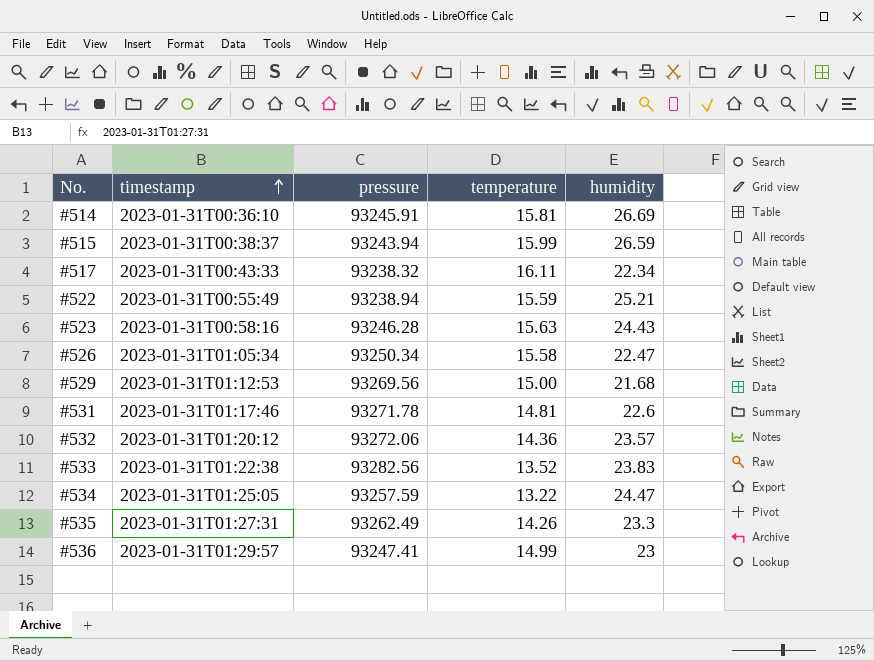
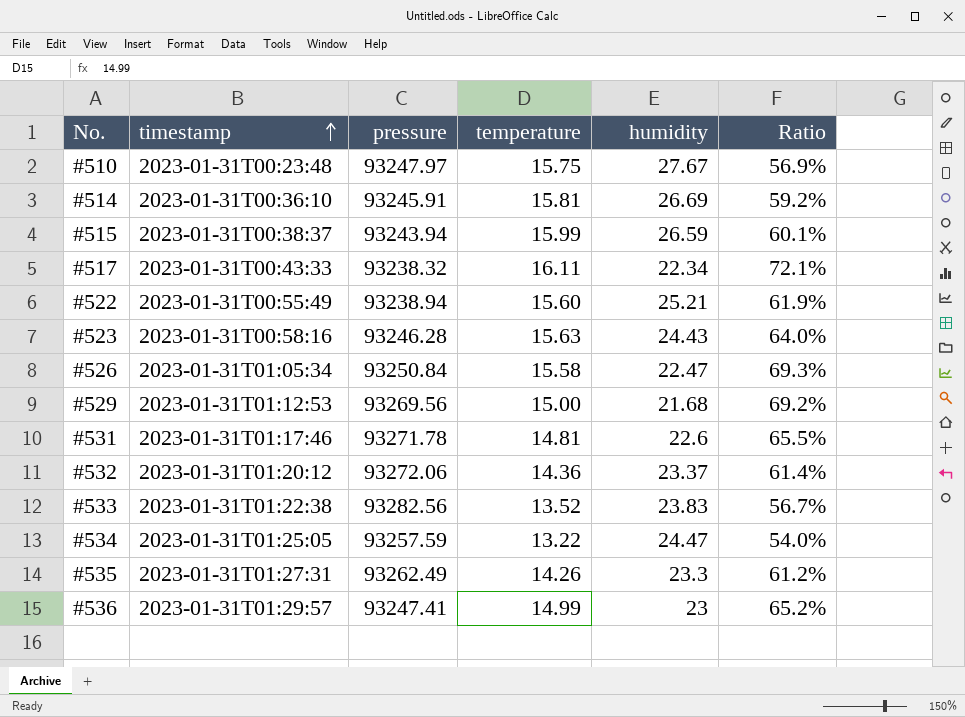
column Ratio | formula: none -> [temperature] / [humidity]
row #510: none -> 2023-01-31T00:23:48 | 93247.97 | 15.75 | 27.67 | 56.9%
#522 | temperature: 15.59 -> 15.60
#526 | pressure: 93250.34 -> 93250.84
#532 | humidity: 23.57 -> 23.37

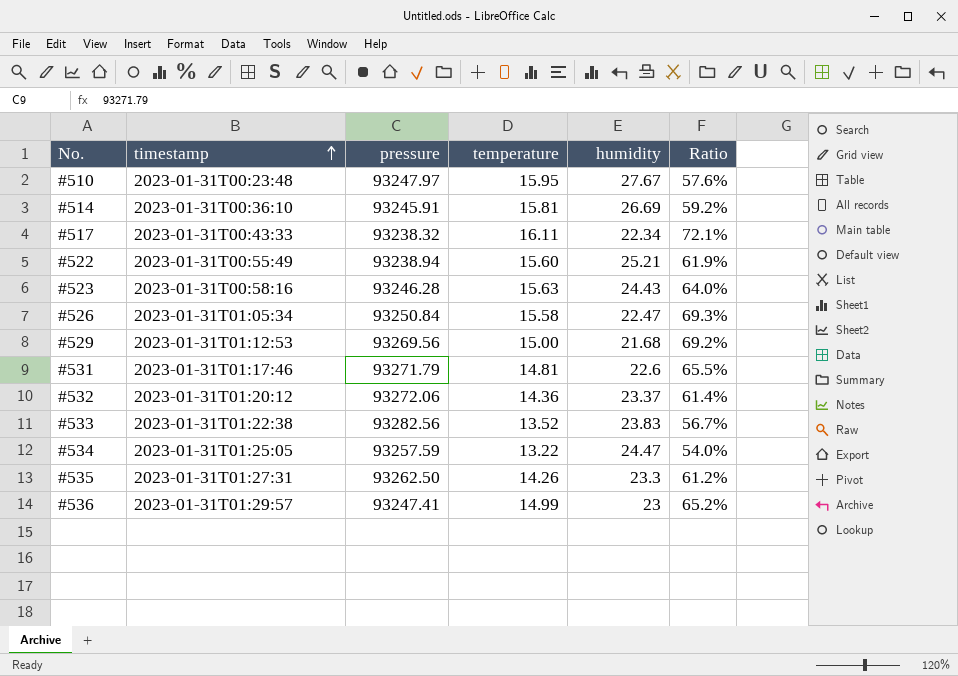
row #515: 2023-01-31T00:38:37 | 93243.94 | 15.99 | 26.59 | 60.1% -> none
#510 | temperature: 15.75 -> 15.95
#510 | Ratio: 56.9% -> 57.6%
#531 | pressure: 93271.78 -> 93271.79
#535 | pressure: 93262.49 -> 93262.50

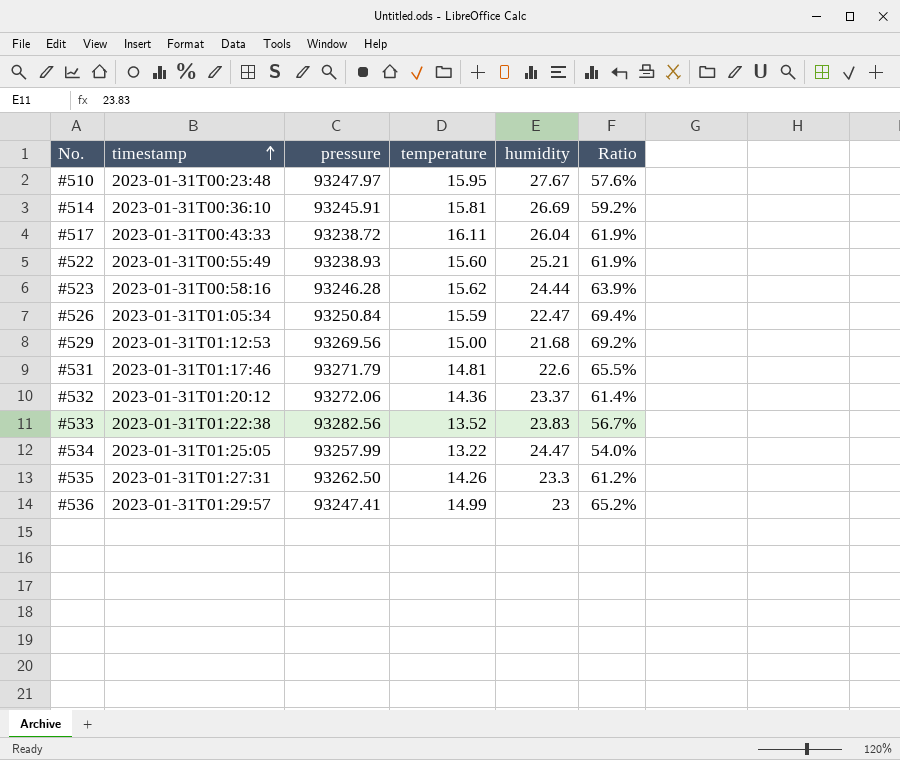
#517 | pressure: 93238.32 -> 93238.72
#517 | humidity: 22.34 -> 26.04
#517 | Ratio: 72.1% -> 61.9%
#522 | pressure: 93238.94 -> 93238.93
#523 | temperature: 15.63 -> 15.62
#523 | humidity: 24.43 -> 24.44
#523 | Ratio: 64.0% -> 63.9%
#526 | temperature: 15.58 -> 15.59
#526 | Ratio: 69.3% -> 69.4%
#534 | pressure: 93257.59 -> 93257.99

